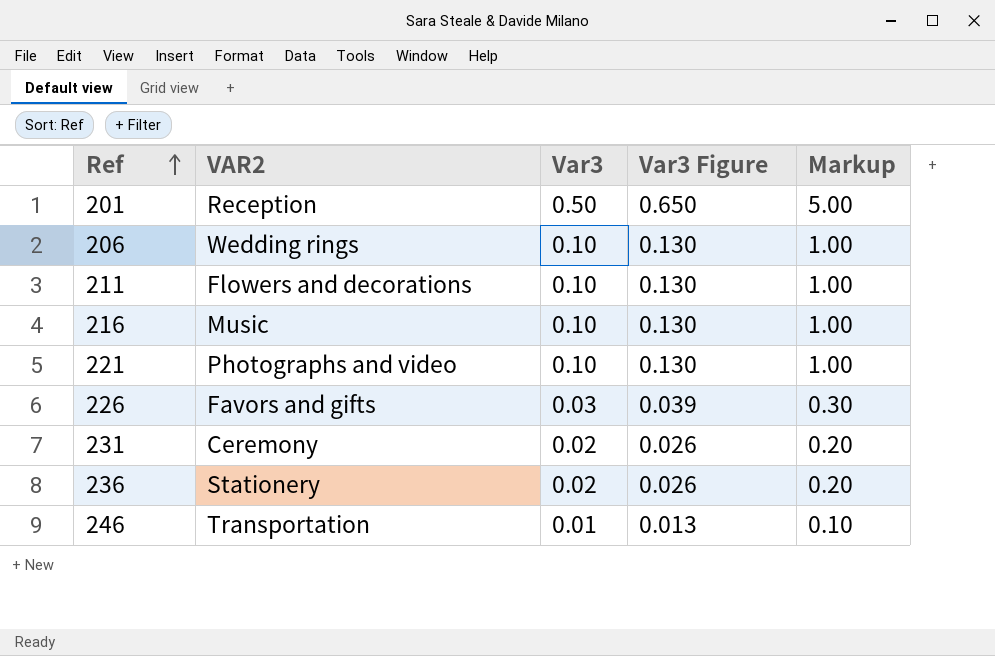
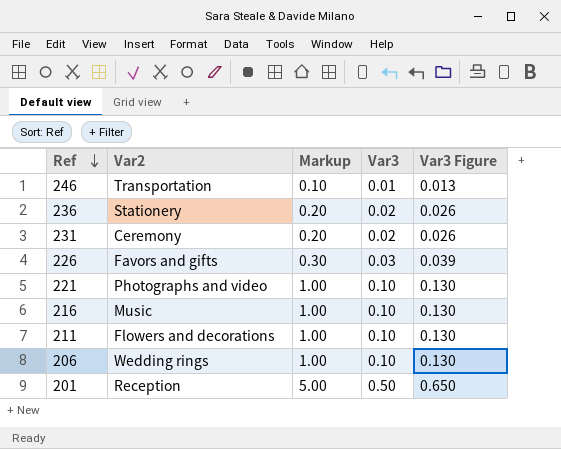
row order: Ref ascending -> Ref descending
column name: VAR2 -> Var2
column Markup | position: 5 -> 3

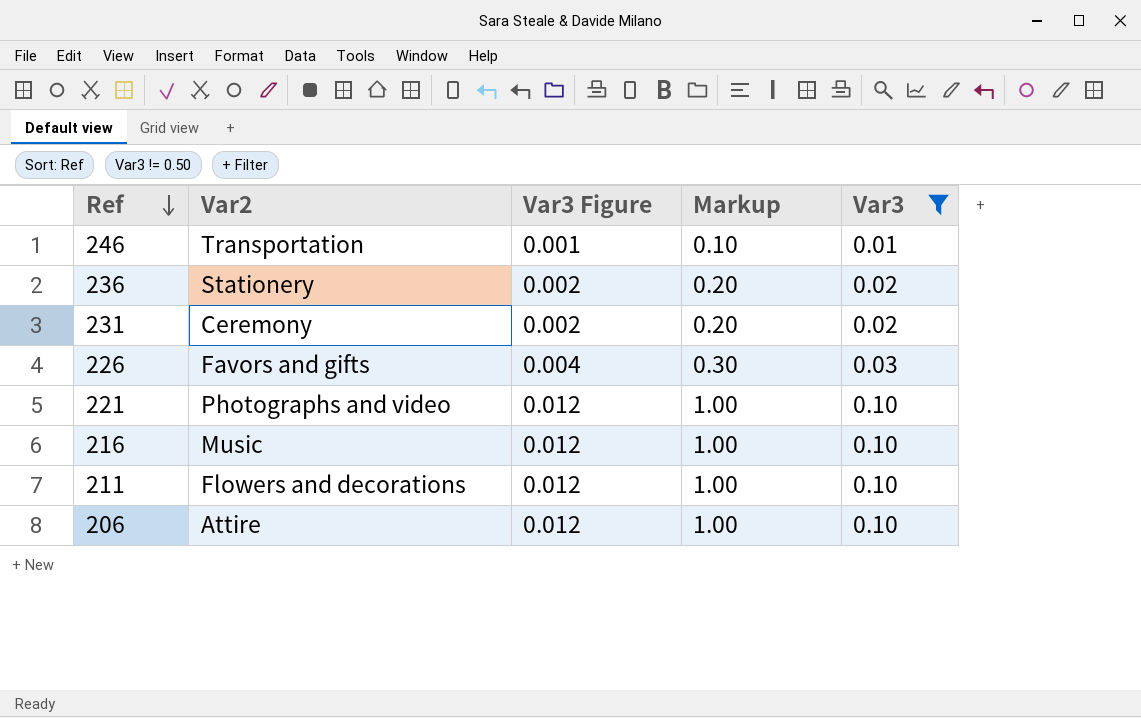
filter: none -> Var3 != 0.50
column Var3 Figure | formula: [Var3] * 1.3 -> [Var3] * 0.12
column Var3 Figure | position: 5 -> 3
206 | Var2: Wedding rings -> Attire

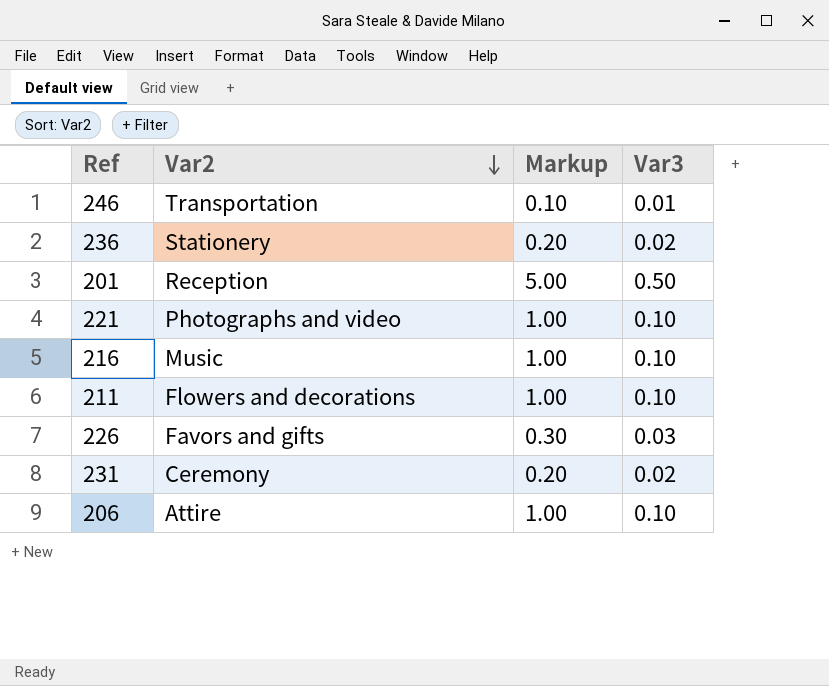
filter: Var3 != 0.50 -> none
row order: Ref descending -> Var2 descending
column Var3 Figure | formula: [Var3] * 0.12 -> none

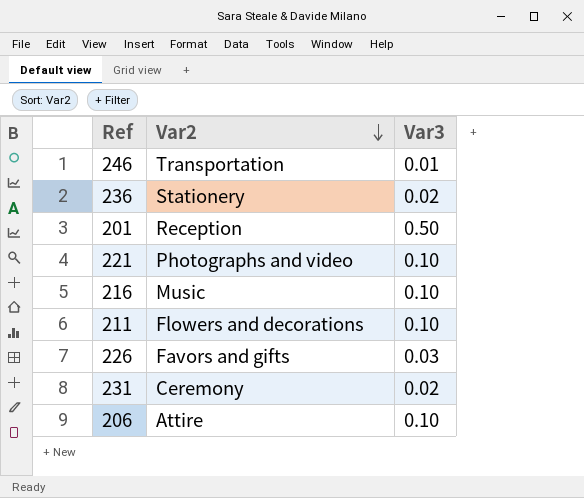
column Markup | formula: [Var3] * 10 -> none

